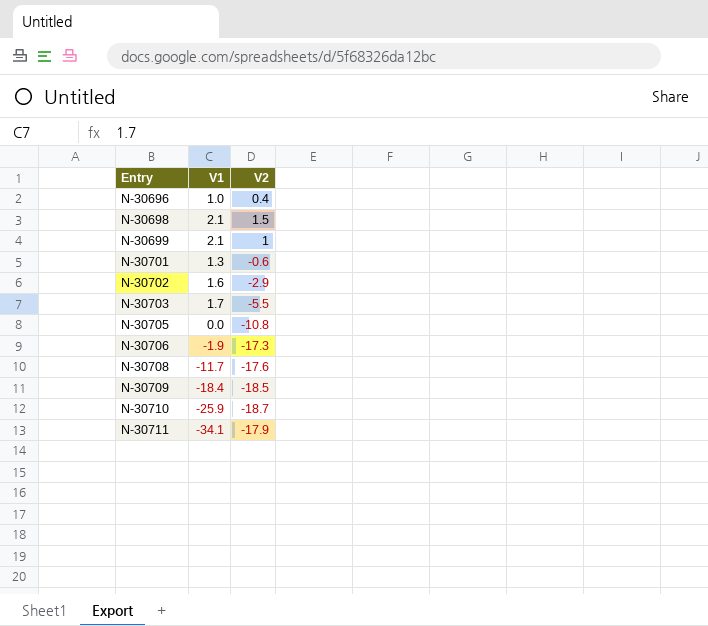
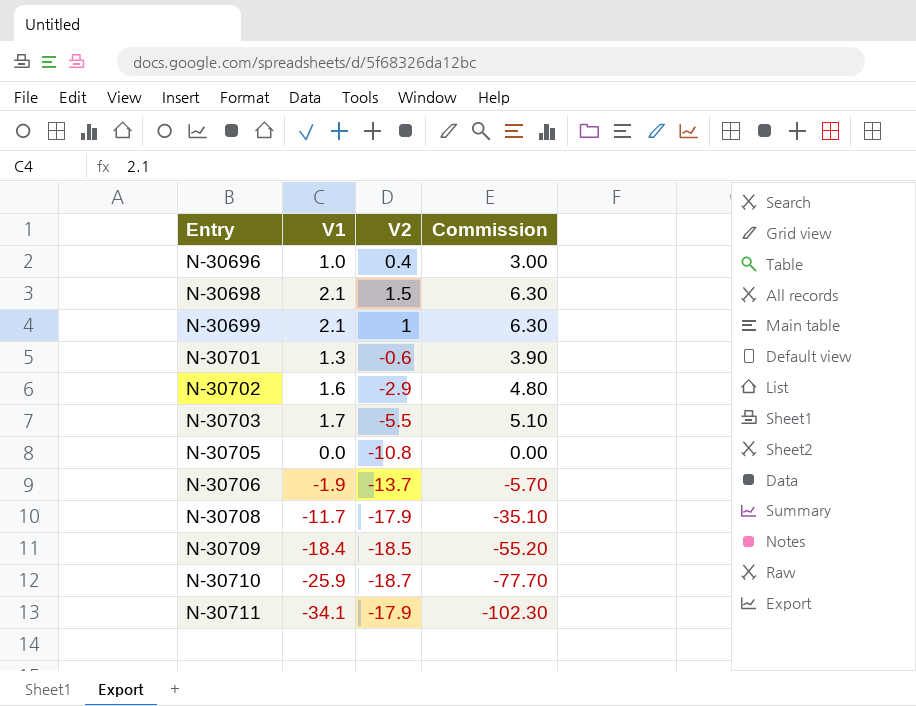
column Commission | formula: none -> [V1] * 3
N-30706 | V2: -17.3 -> -13.7
N-30708 | V2: -17.6 -> -17.9

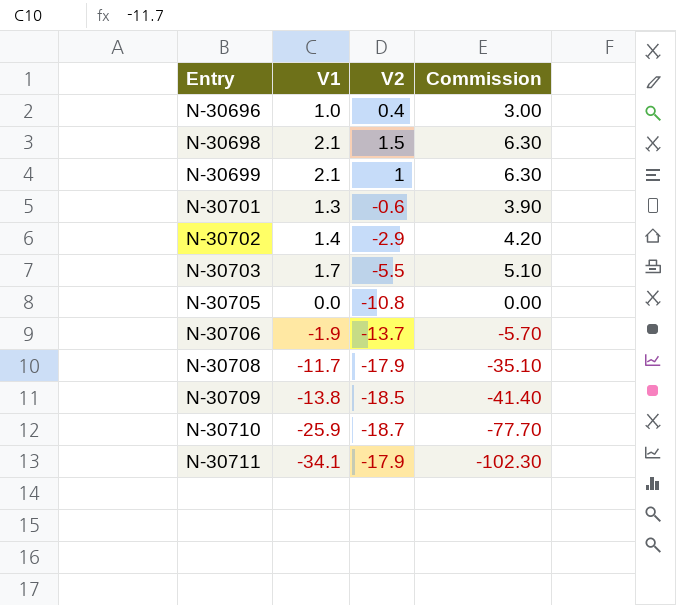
N-30702 | V1: 1.6 -> 1.4
N-30702 | Commission: 4.80 -> 4.20
N-30709 | V1: -18.4 -> -13.8
N-30709 | Commission: -55.20 -> -41.40

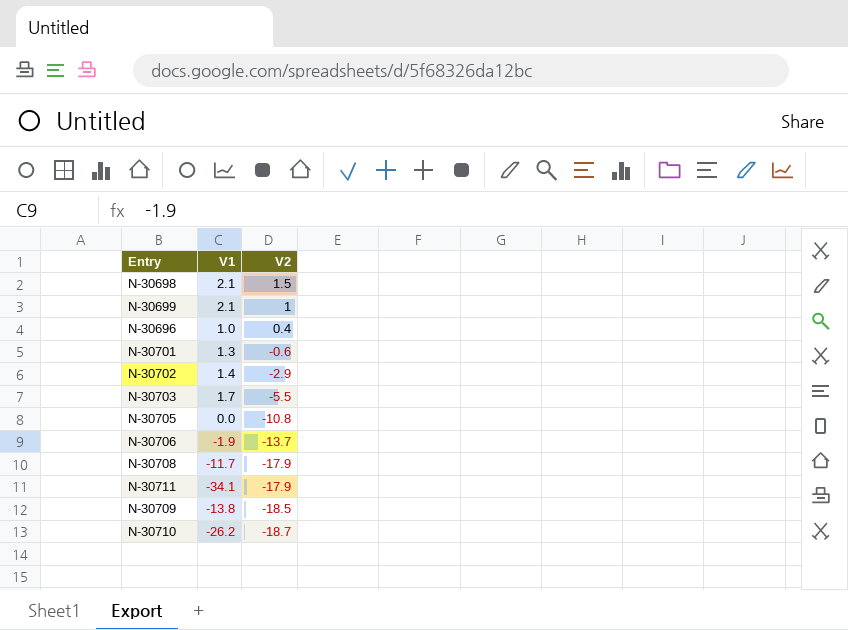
row order: Entry ascending -> V2 descending
column Commission | formula: [V1] * 3 -> none
N-30710 | V1: -25.9 -> -26.2

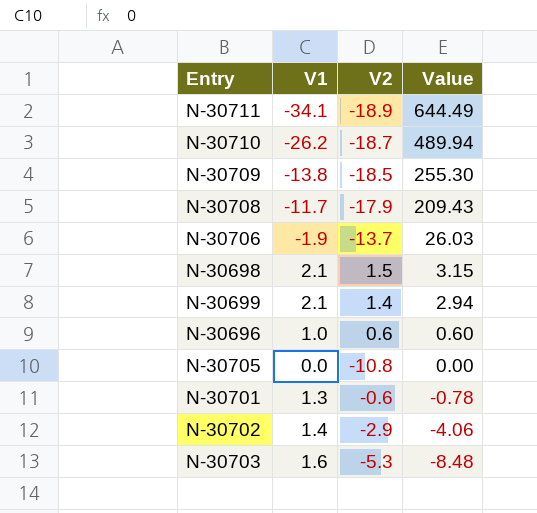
row order: V2 descending -> Value descending
column Value | formula: none -> [V1] * [V2]
N-30711 | V2: -17.9 -> -18.9
N-30699 | V2: 1 -> 1.4
N-30696 | V2: 0.4 -> 0.6
N-30703 | V1: 1.7 -> 1.6
N-30703 | V2: -5.5 -> -5.3

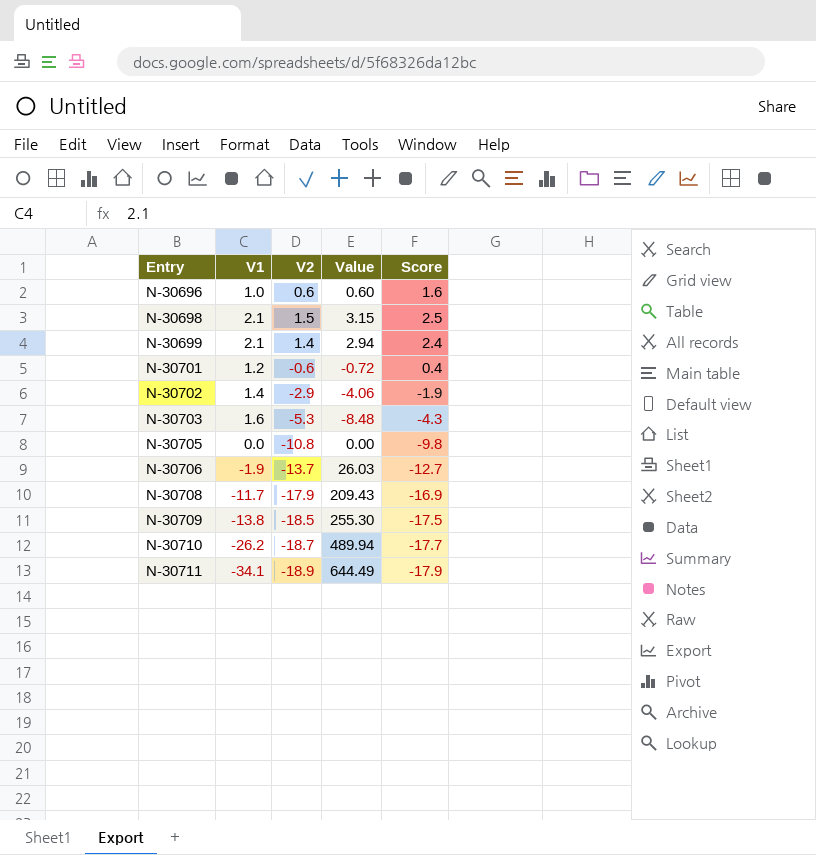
row order: Value descending -> Entry ascending
column Score | formula: none -> [V2] + 1
N-30701 | V1: 1.3 -> 1.2
N-30701 | Value: -0.78 -> -0.72

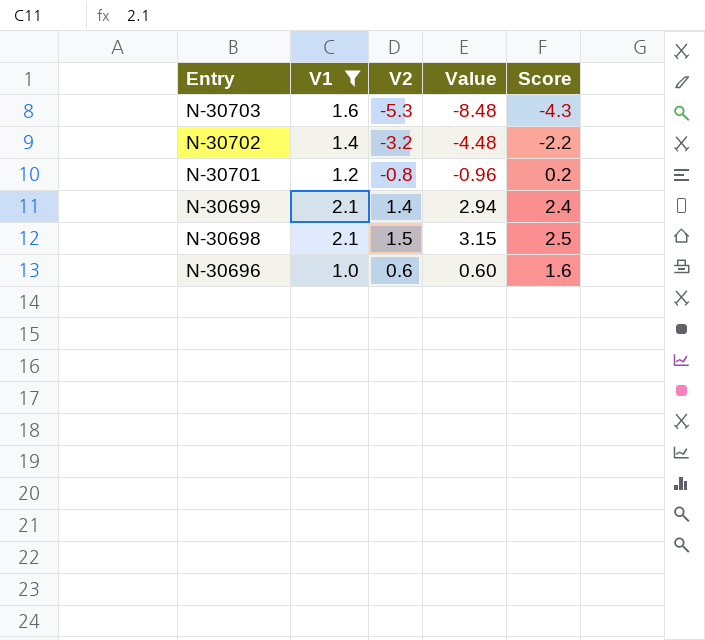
filter: none -> V1 >= 1.0
row order: Entry ascending -> Entry descending
N-30702 | V2: -2.9 -> -3.2
N-30702 | Value: -4.06 -> -4.48
N-30702 | Score: -1.9 -> -2.2
N-30701 | V2: -0.6 -> -0.8
N-30701 | Value: -0.72 -> -0.96
N-30701 | Score: 0.4 -> 0.2

